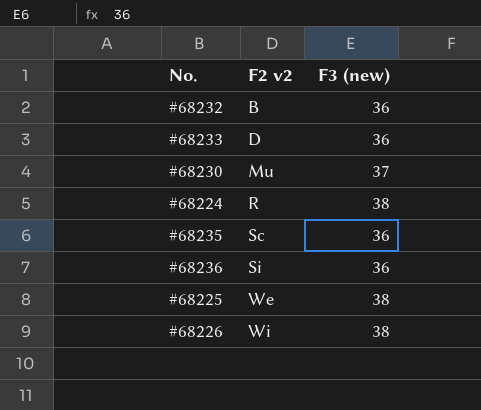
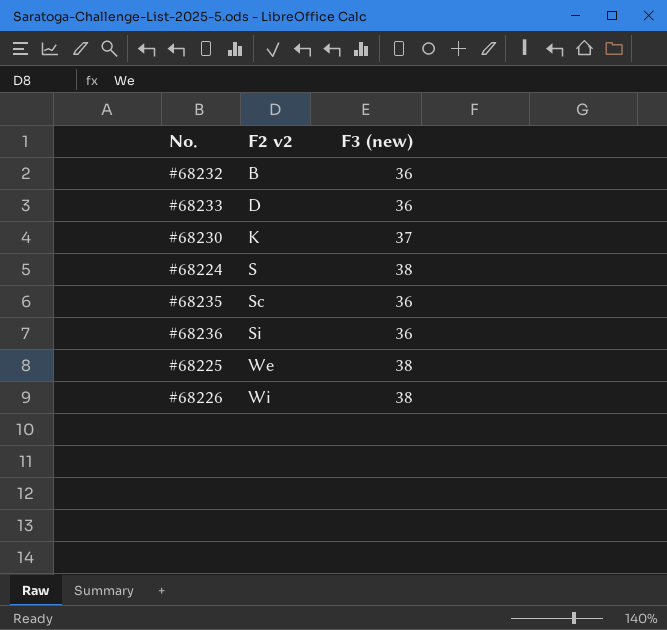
#68230 | F2 v2: Mu -> K
#68224 | F2 v2: R -> S

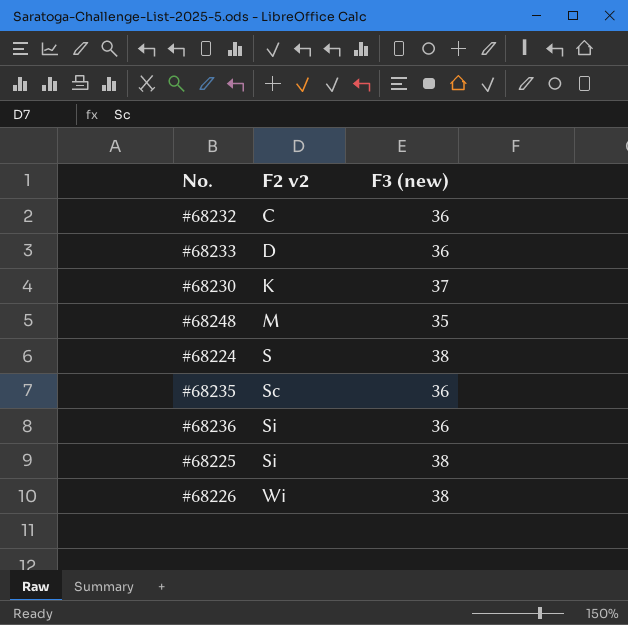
#68232 | F2 v2: B -> C
row #68248: none -> M | 35
#68225 | F2 v2: We -> Si

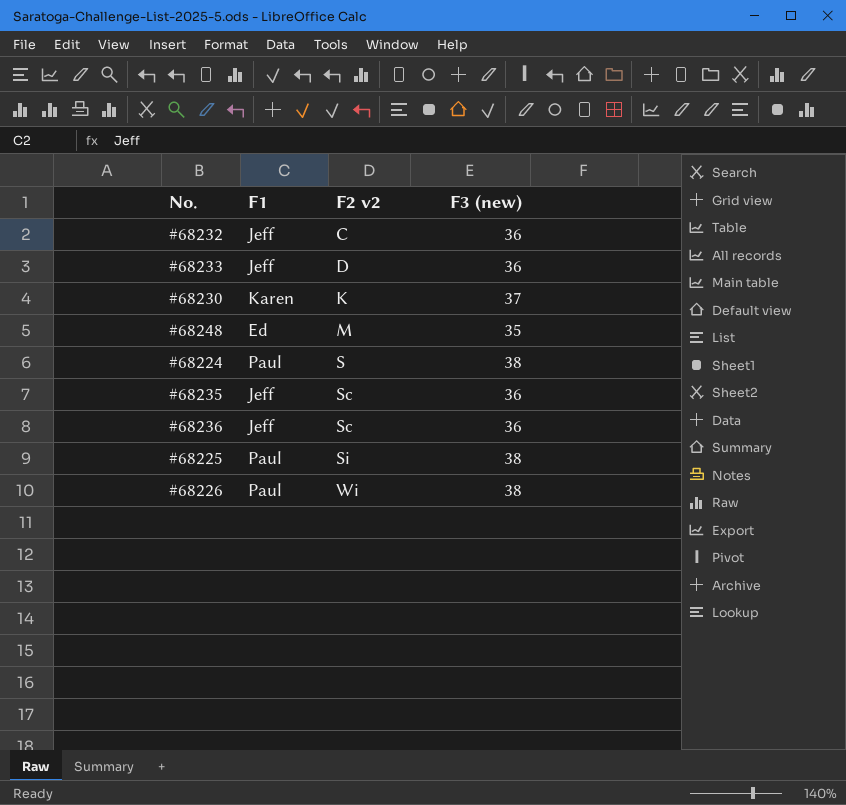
column F1 | position: none -> 2
#68236 | F2 v2: Si -> Sc

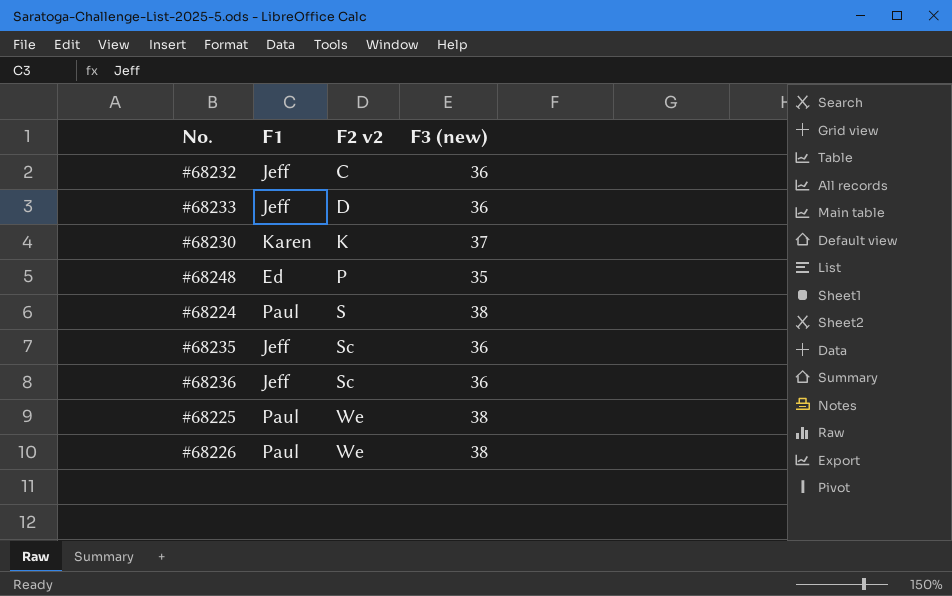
#68248 | F2 v2: M -> P
#68225 | F2 v2: Si -> We
#68226 | F2 v2: Wi -> We

